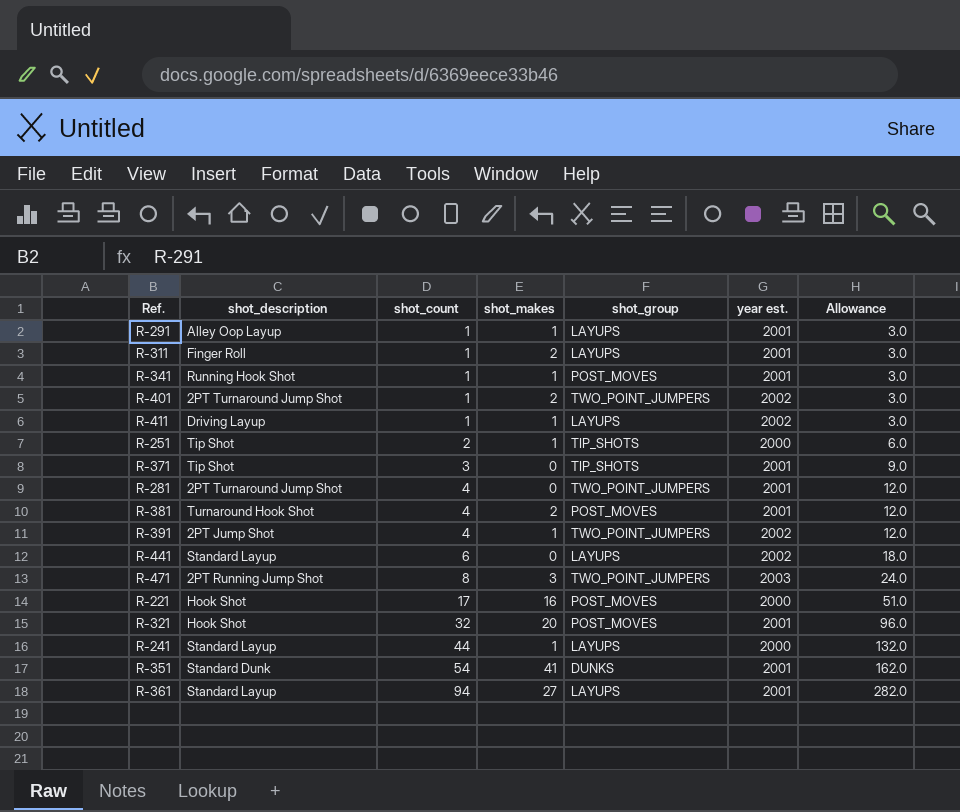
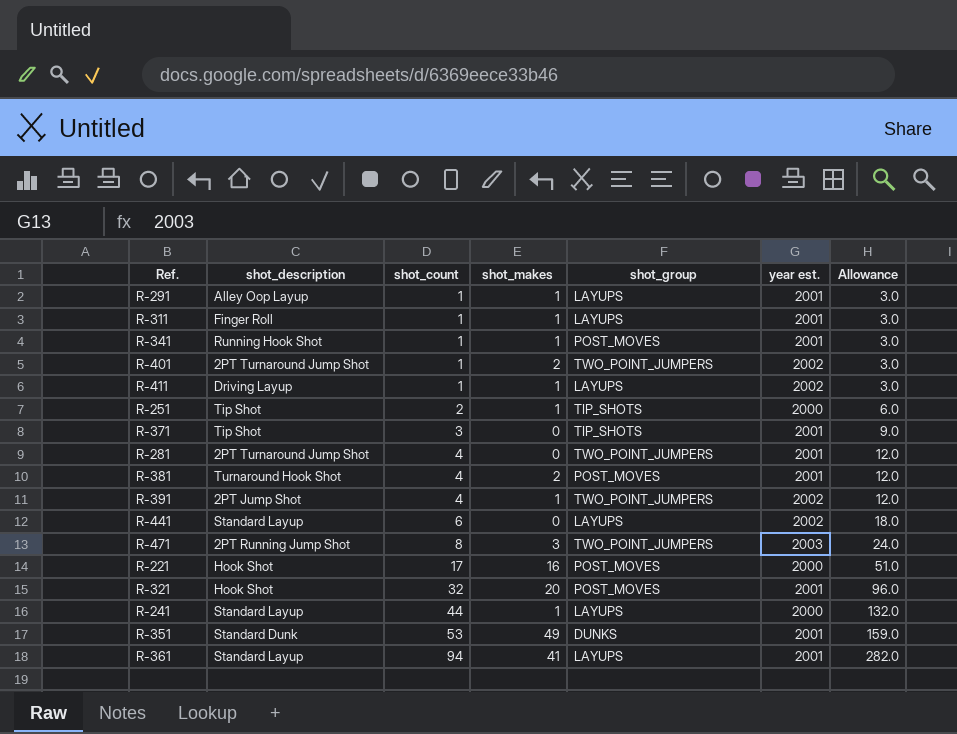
R-311 | shot_makes: 2 -> 1
R-351 | shot_count: 54 -> 53
R-351 | shot_makes: 41 -> 49
R-351 | Allowance: 162.0 -> 159.0
R-361 | shot_makes: 27 -> 41

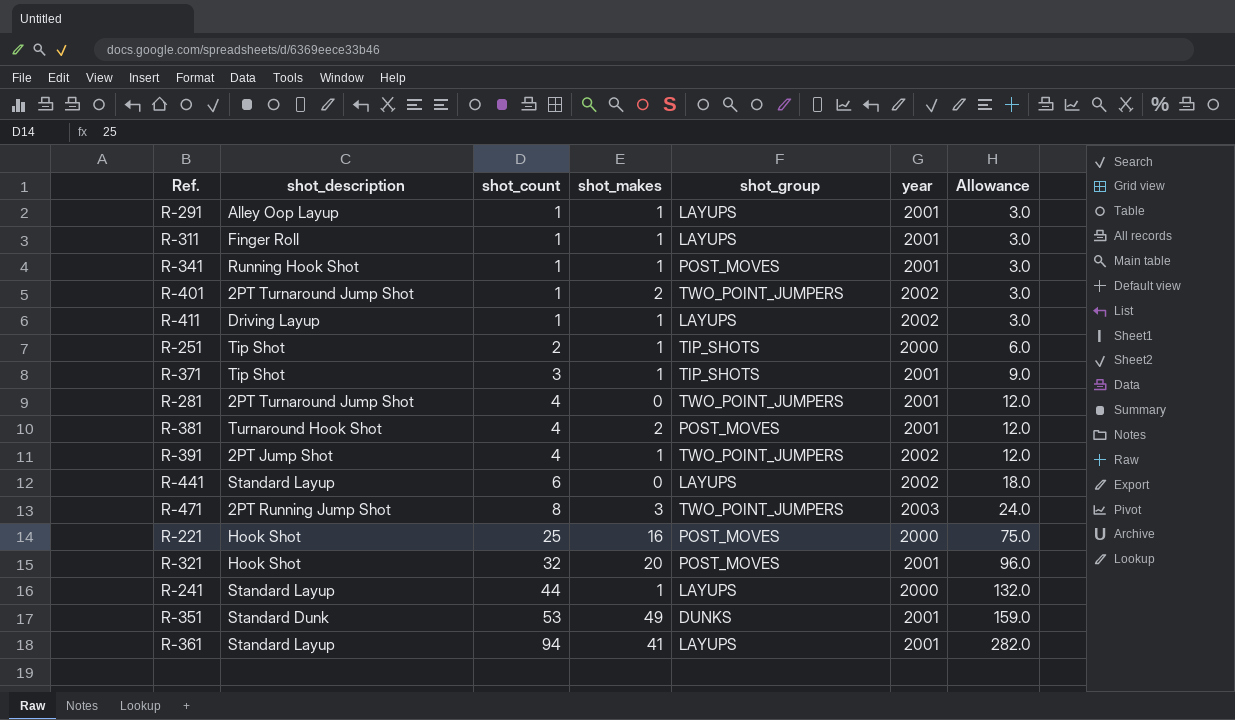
column name: year est. -> year
R-371 | shot_makes: 0 -> 1
R-221 | shot_count: 17 -> 25
R-221 | Allowance: 51.0 -> 75.0

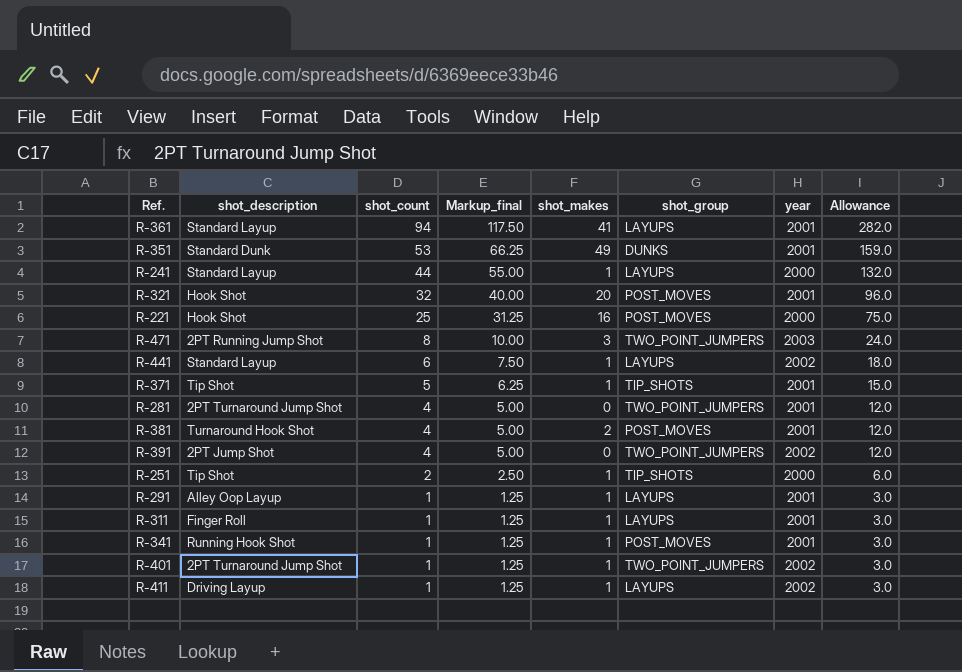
row order: shot_count ascending -> shot_count descending
column Markup_final | formula: none -> [shot_count] * 1.25
R-441 | shot_makes: 0 -> 1
R-371 | shot_count: 3 -> 5
R-371 | Allowance: 9.0 -> 15.0
R-391 | shot_makes: 1 -> 0
R-401 | shot_makes: 2 -> 1

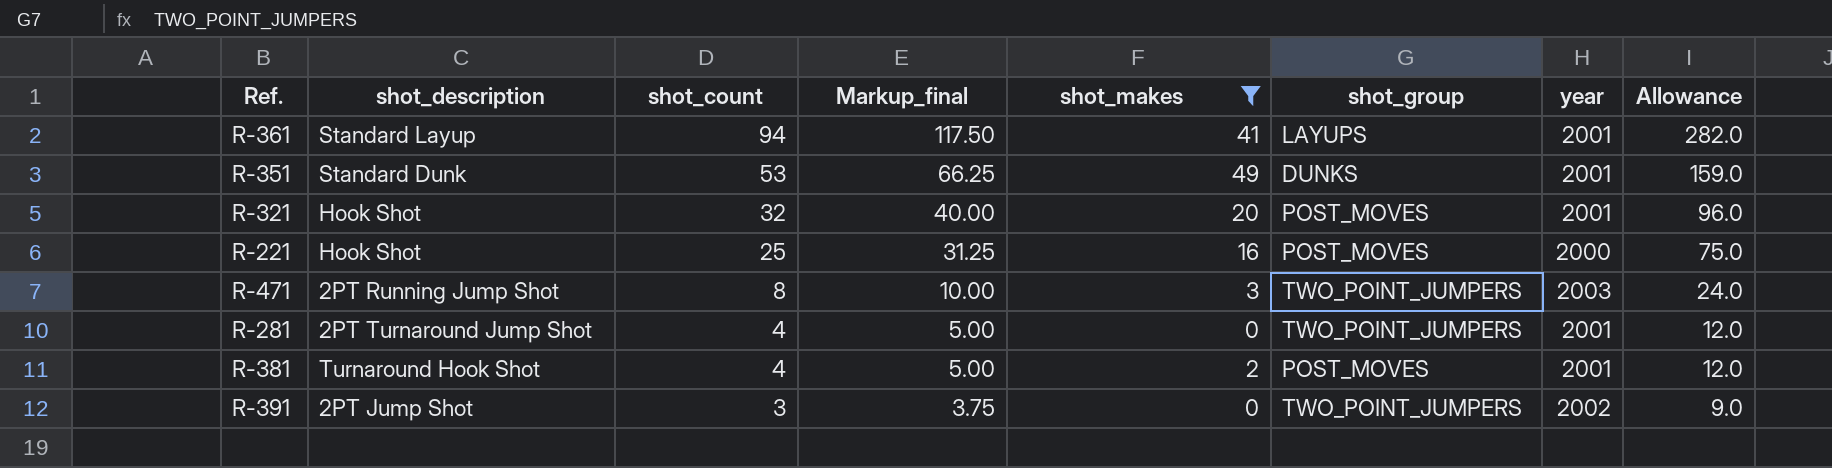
filter: none -> shot_makes != 1
R-391 | shot_count: 4 -> 3
R-391 | Markup_final: 5.00 -> 3.75
R-391 | Allowance: 12.0 -> 9.0

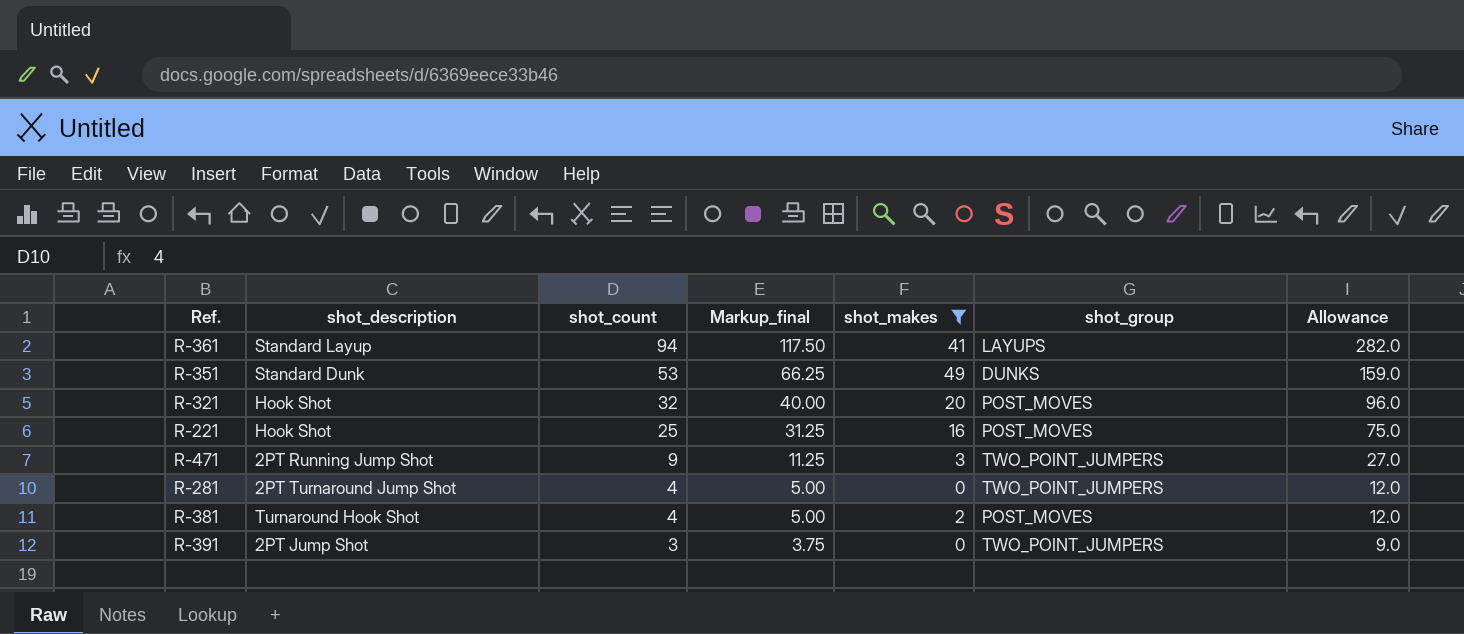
column year | position: 7 -> none
R-471 | shot_count: 8 -> 9
R-471 | Markup_final: 10.00 -> 11.25
R-471 | Allowance: 24.0 -> 27.0

